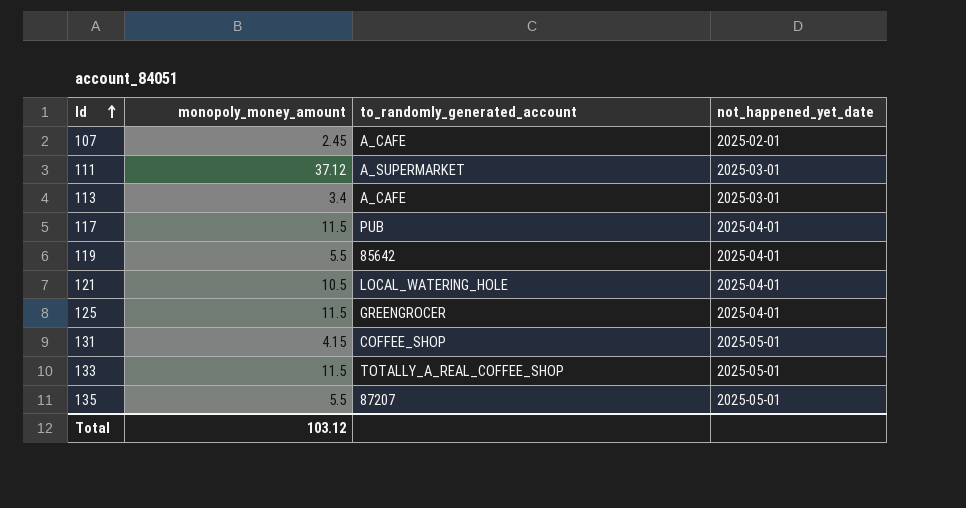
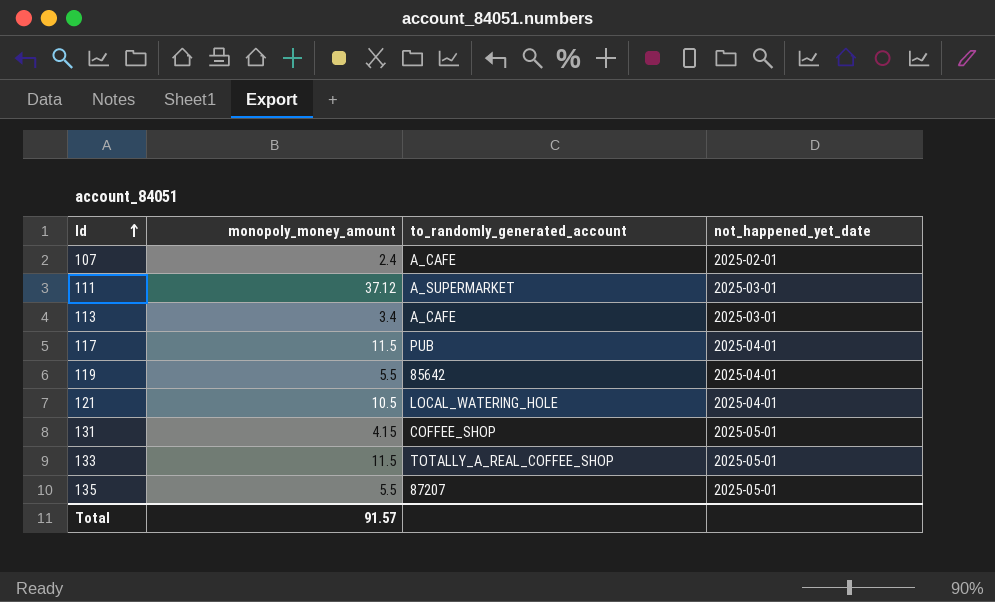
row 125: 11.5 | GREENGROCER | 2025-04-01 -> none
107 | monopoly_money_amount: 2.45 -> 2.4
Total | monopoly_money_amount: 103.12 -> 91.57

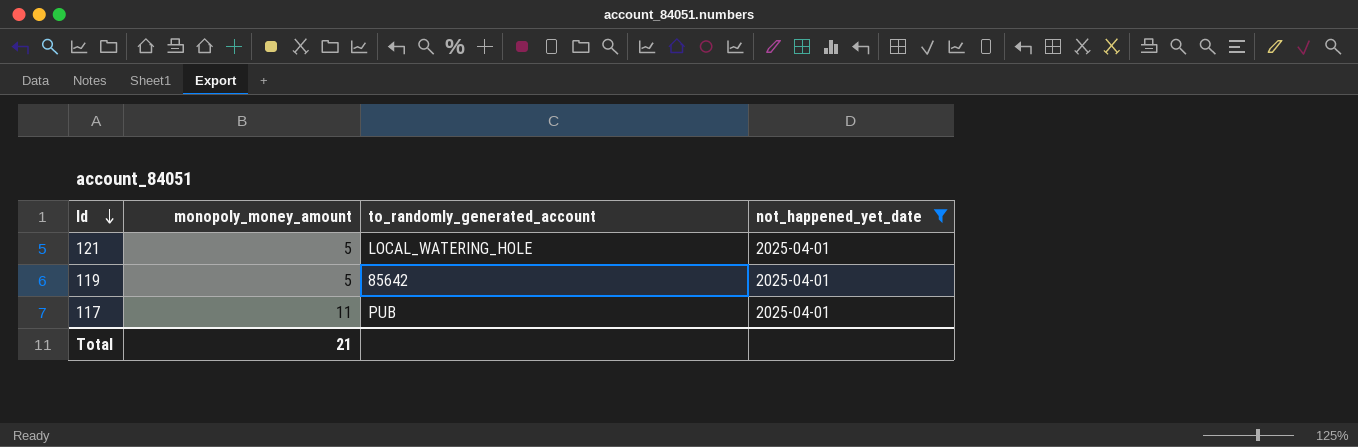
filter: none -> not_happened_yet_date = 2025-04-01
row order: Id ascending -> Id descending
121 | monopoly_money_amount: 10.5 -> 5
119 | monopoly_money_amount: 5.5 -> 5
117 | monopoly_money_amount: 11.5 -> 11
Total | monopoly_money_amount: 91.57 -> 21

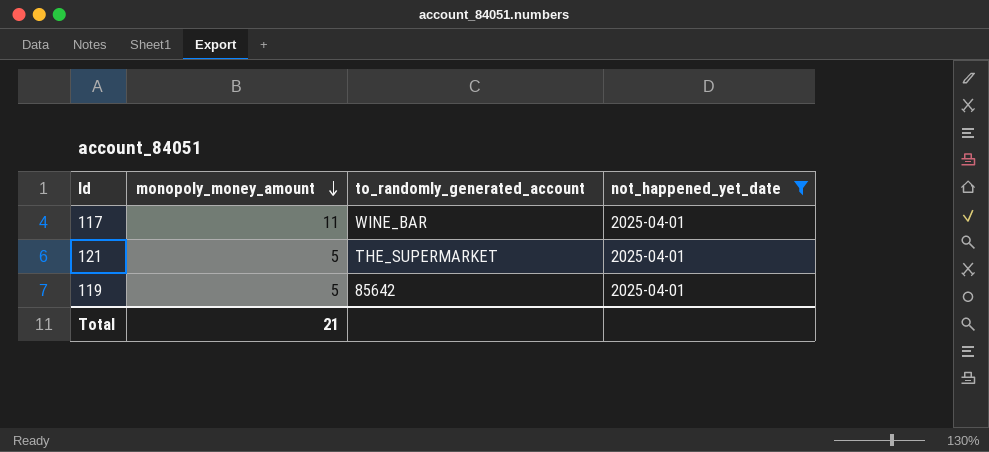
row order: Id descending -> monopoly_money_amount descending
117 | to_randomly_generated_account: PUB -> WINE_BAR
121 | to_randomly_generated_account: LOCAL_WATERING_HOLE -> THE_SUPERMARKET

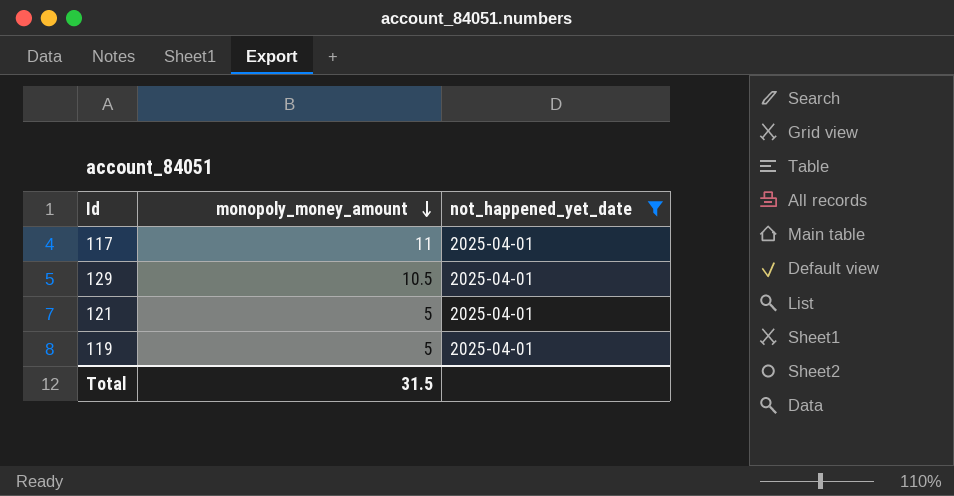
column to_randomly_generated_account | position: 3 -> none
row 129: none -> 10.5 | 2025-04-01
Total | monopoly_money_amount: 21 -> 31.5

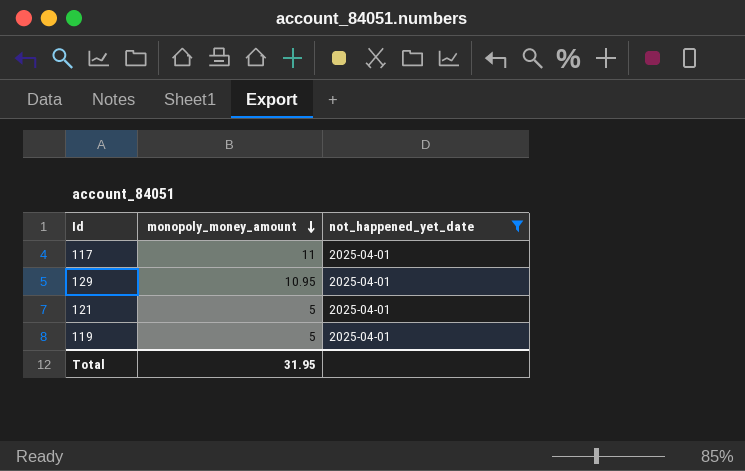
129 | monopoly_money_amount: 10.5 -> 10.95
Total | monopoly_money_amount: 31.5 -> 31.95

